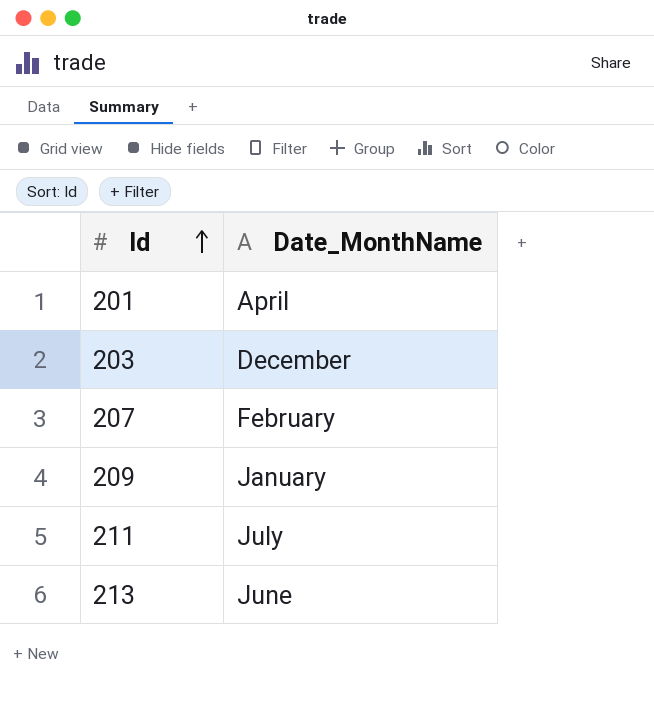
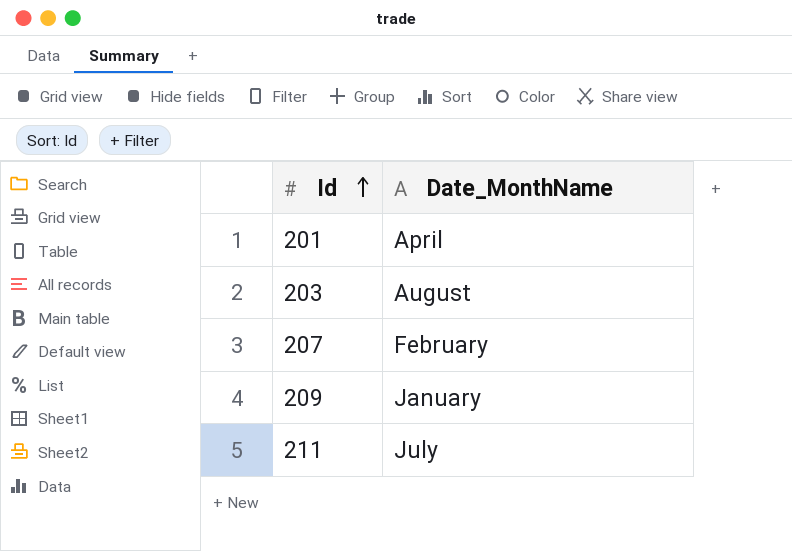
row 213: June -> none
203 | Date_MonthName: December -> August

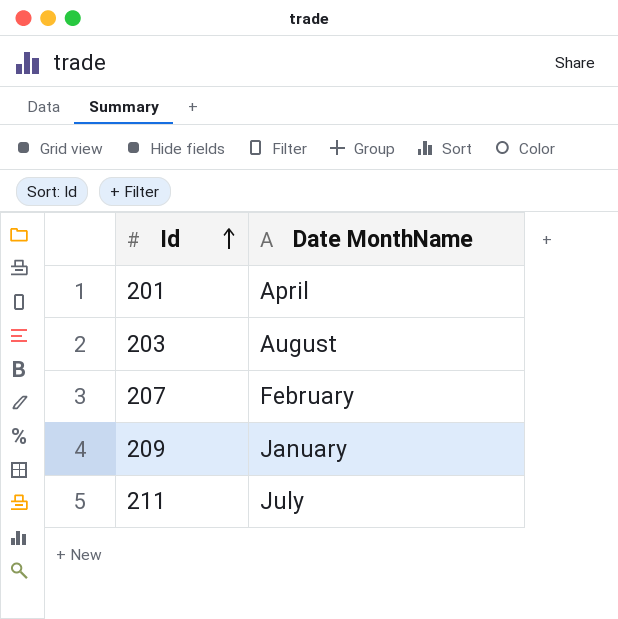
column name: Date_MonthName -> Date MonthName

